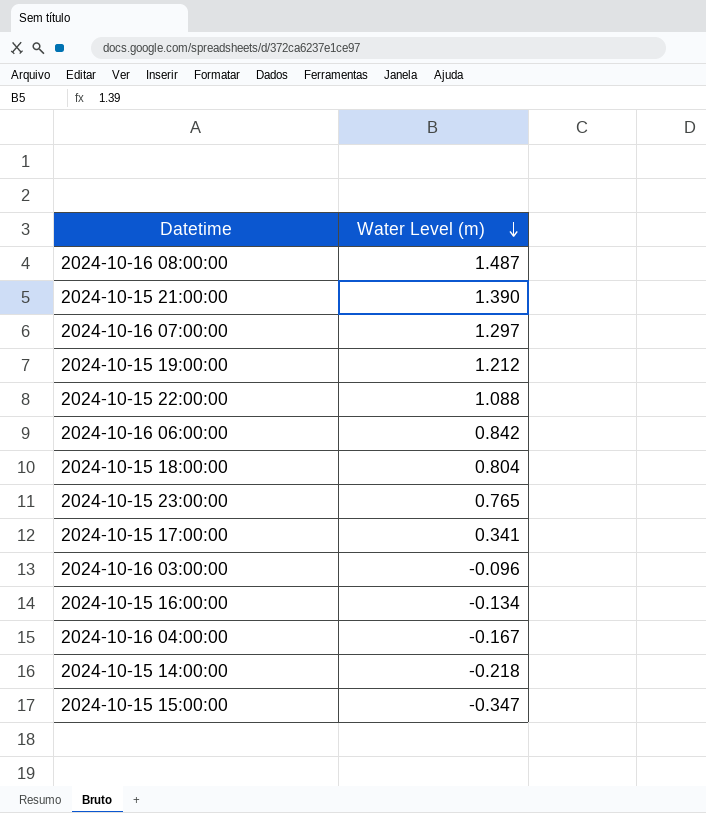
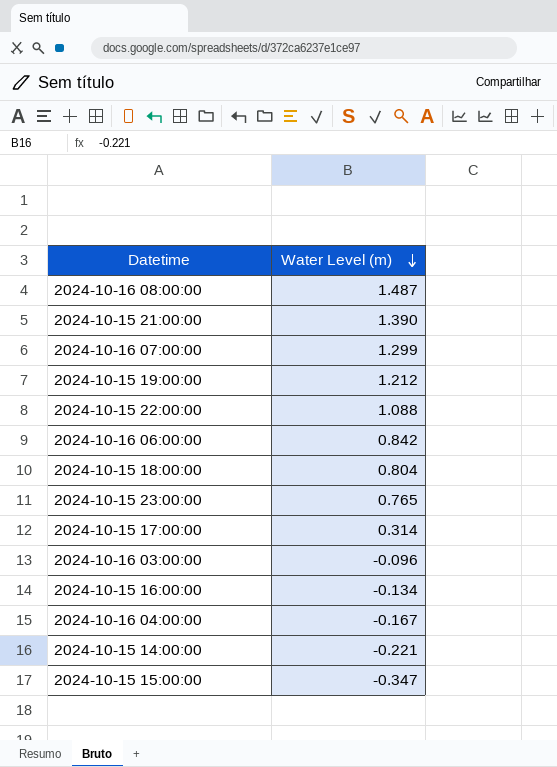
2024-10-16 07:00:00 | Water Level (m): 1.297 -> 1.299
2024-10-15 17:00:00 | Water Level (m): 0.341 -> 0.314
2024-10-15 14:00:00 | Water Level (m): -0.218 -> -0.221

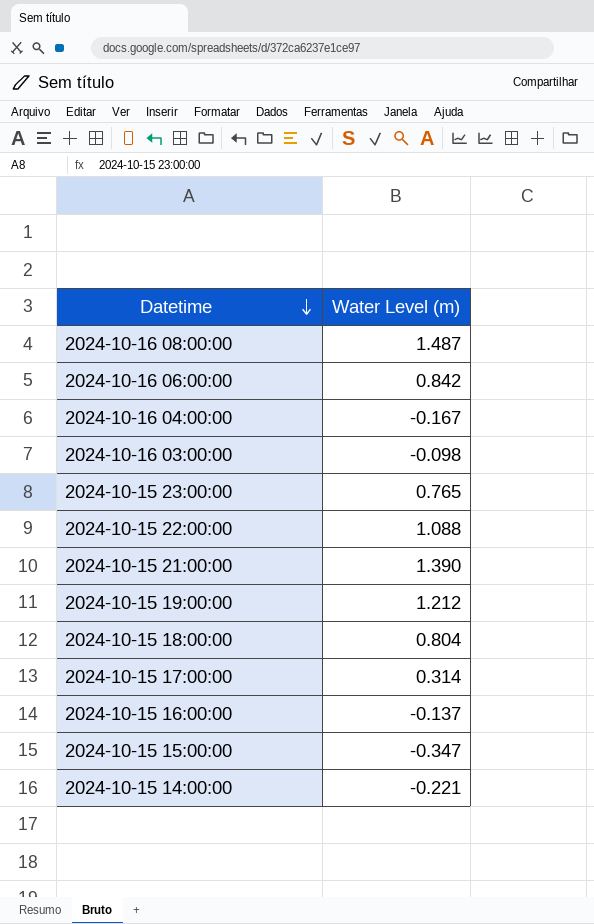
row order: Water Level (m) descending -> Datetime descending
row 2024-10-16 07:00:00: 1.299 -> none
2024-10-16 03:00:00 | Water Level (m): -0.096 -> -0.098
2024-10-15 16:00:00 | Water Level (m): -0.134 -> -0.137

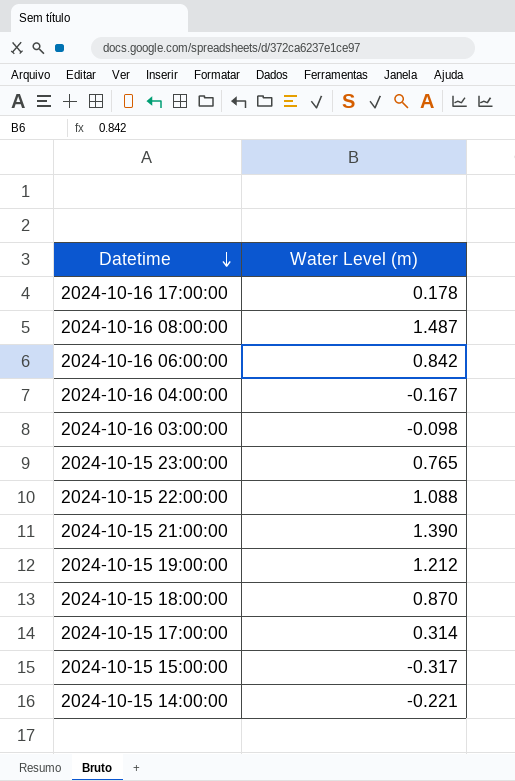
row 2024-10-15 16:00:00: -0.137 -> none
row 2024-10-16 17:00:00: none -> 0.178
2024-10-15 18:00:00 | Water Level (m): 0.804 -> 0.870
2024-10-15 15:00:00 | Water Level (m): -0.347 -> -0.317

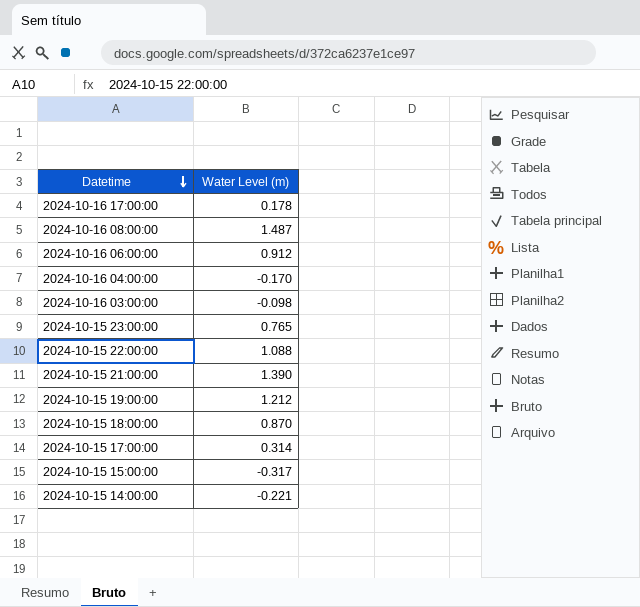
2024-10-16 06:00:00 | Water Level (m): 0.842 -> 0.912
2024-10-16 04:00:00 | Water Level (m): -0.167 -> -0.170

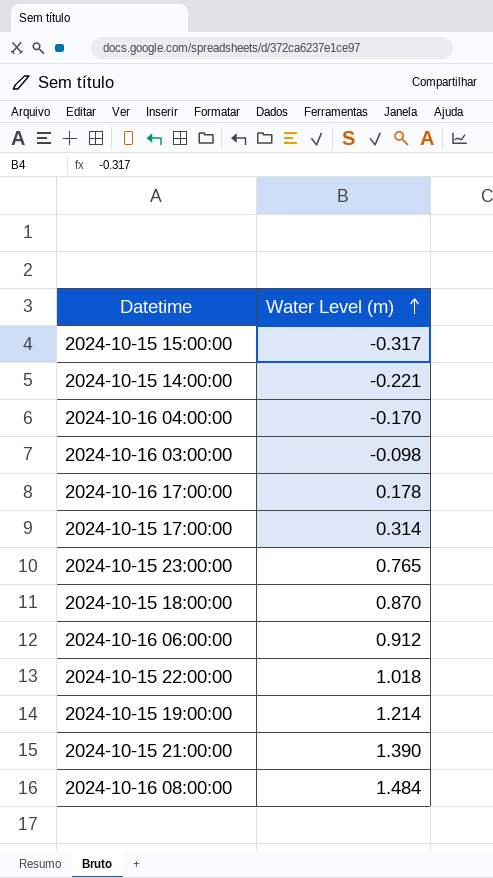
row order: Datetime descending -> Water Level (m) ascending
2024-10-15 22:00:00 | Water Level (m): 1.088 -> 1.018
2024-10-15 19:00:00 | Water Level (m): 1.212 -> 1.214
2024-10-16 08:00:00 | Water Level (m): 1.487 -> 1.484

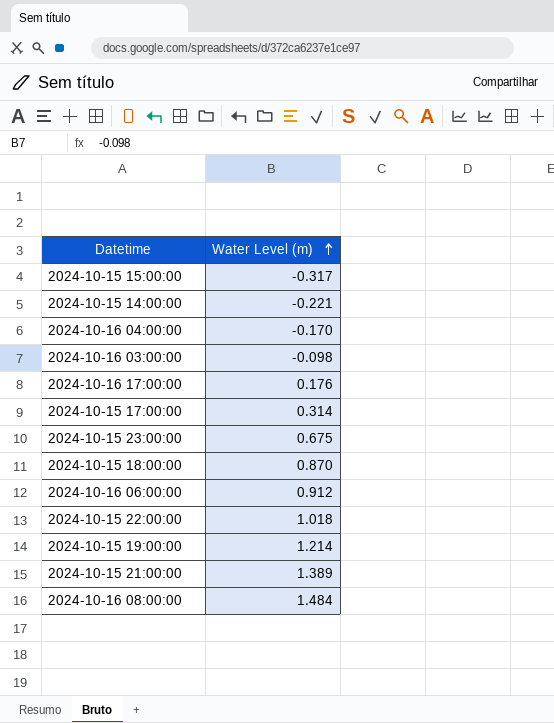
2024-10-16 17:00:00 | Water Level (m): 0.178 -> 0.176
2024-10-15 23:00:00 | Water Level (m): 0.765 -> 0.675
2024-10-15 21:00:00 | Water Level (m): 1.390 -> 1.389

